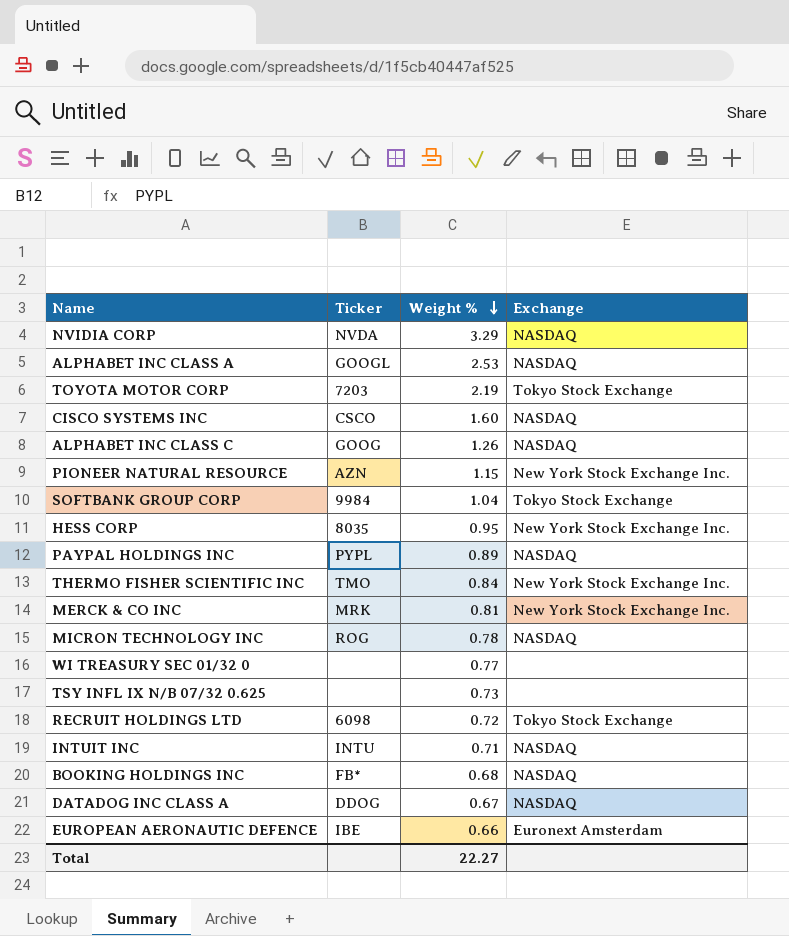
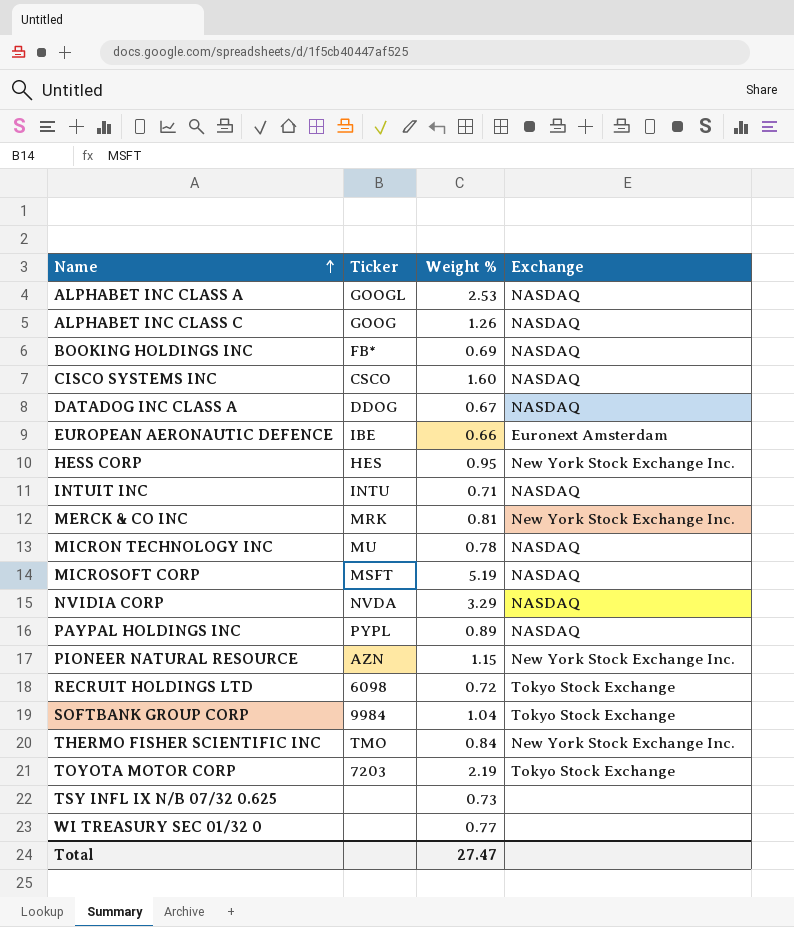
row order: Weight % descending -> Name ascending
BOOKING HOLDINGS INC | Weight %: 0.68 -> 0.69
HESS CORP | Ticker: 8035 -> HES
MICRON TECHNOLOGY INC | Ticker: ROG -> MU
row MICROSOFT CORP: none -> MSFT | 5.19 | NASDAQ
Total | Weight %: 22.27 -> 27.47

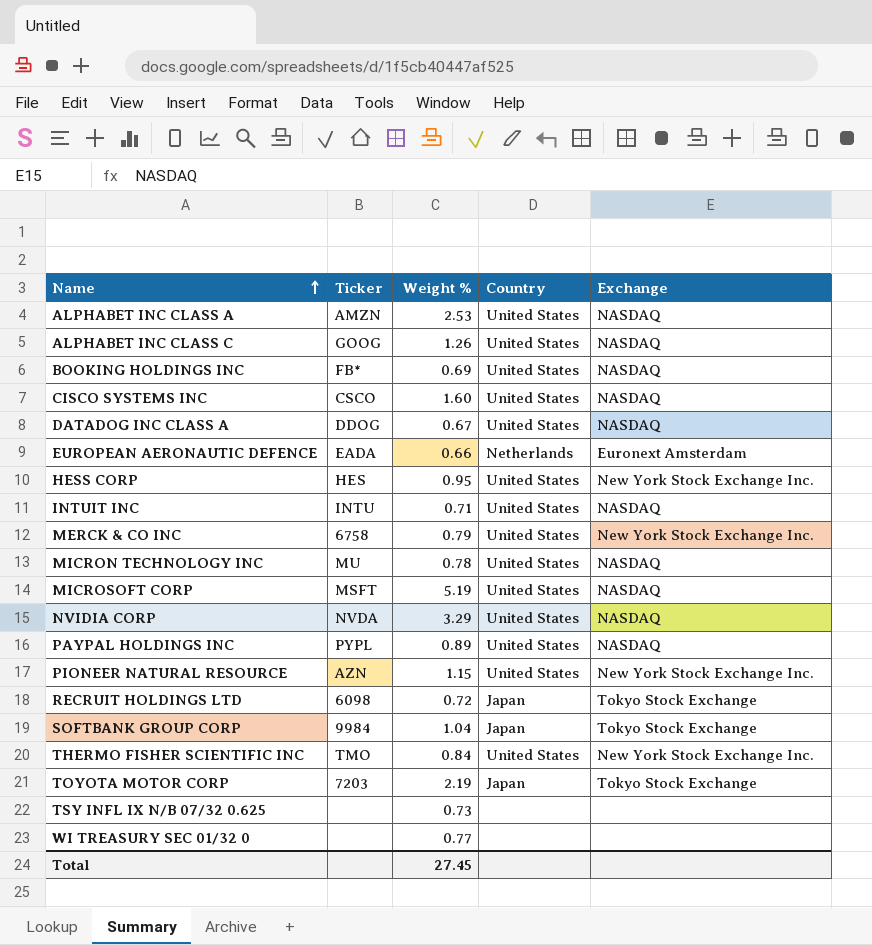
column Country | position: none -> 4
ALPHABET INC CLASS A | Ticker: GOOGL -> AMZN
EUROPEAN AERONAUTIC DEFENCE | Ticker: IBE -> EADA
MERCK & CO INC | Ticker: MRK -> 6758
MERCK & CO INC | Weight %: 0.81 -> 0.79
Total | Weight %: 27.47 -> 27.45

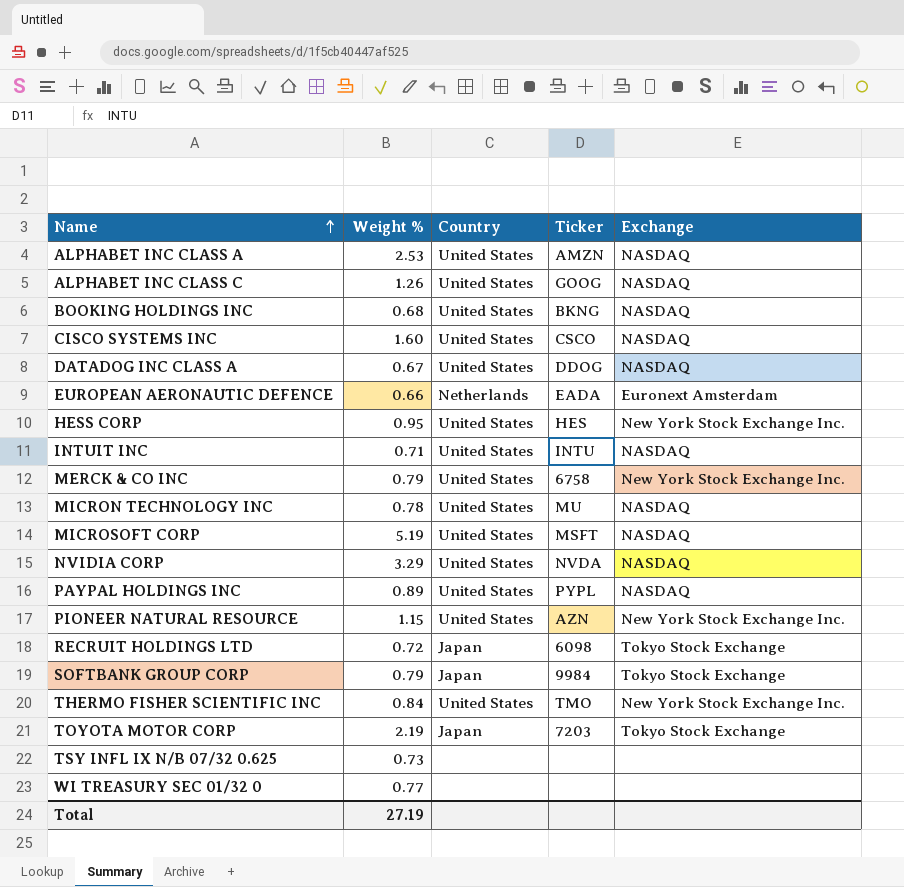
column Ticker | position: 2 -> 4
BOOKING HOLDINGS INC | Weight %: 0.69 -> 0.68
BOOKING HOLDINGS INC | Ticker: FB* -> BKNG
SOFTBANK GROUP CORP | Weight %: 1.04 -> 0.79
Total | Weight %: 27.45 -> 27.19

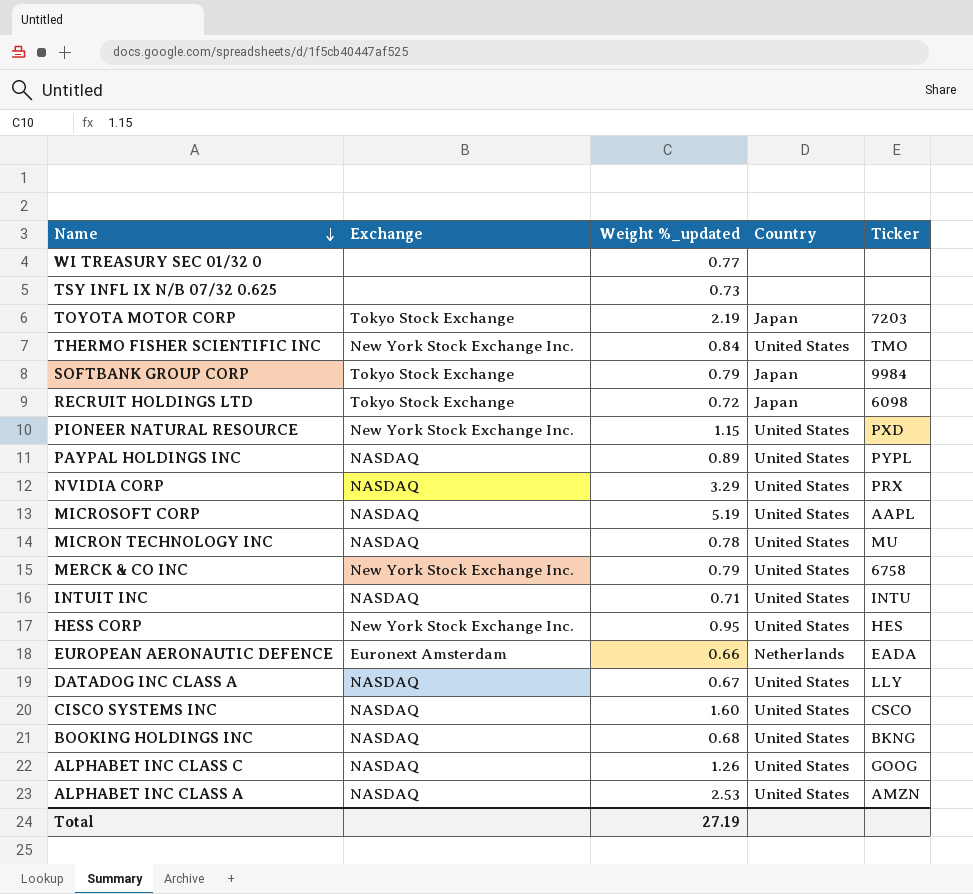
row order: Name ascending -> Name descending
column Exchange | position: 5 -> 2
column name: Weight % -> Weight %_updated
PIONEER NATURAL RESOURCE | Ticker: AZN -> PXD
NVIDIA CORP | Ticker: NVDA -> PRX
MICROSOFT CORP | Ticker: MSFT -> AAPL
DATADOG INC CLASS A | Ticker: DDOG -> LLY

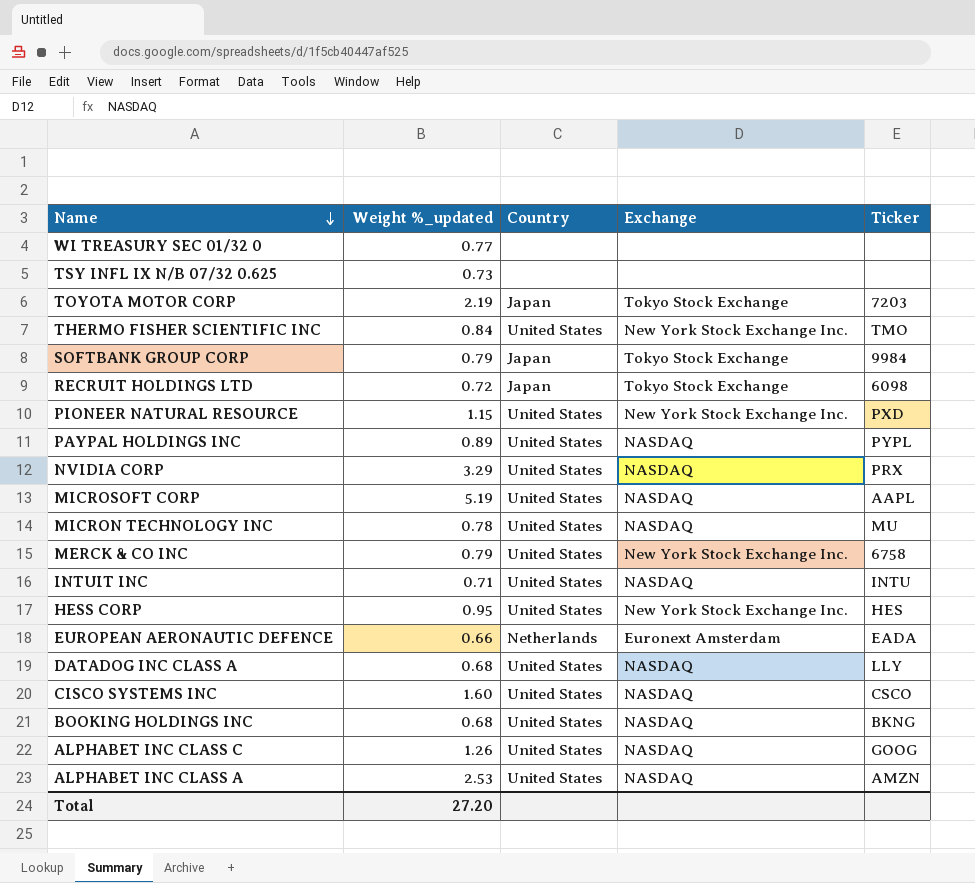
column Exchange | position: 2 -> 4
DATADOG INC CLASS A | Weight %_updated: 0.67 -> 0.68
Total | Weight %_updated: 27.19 -> 27.20

